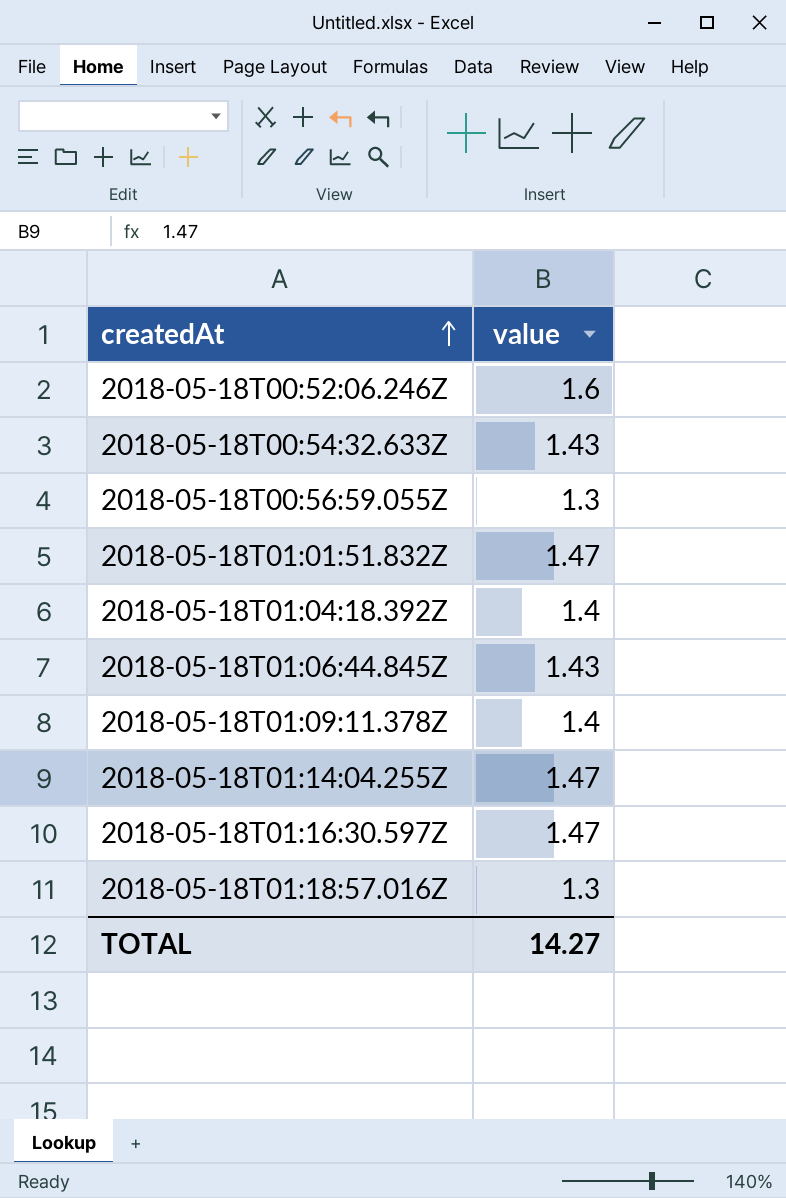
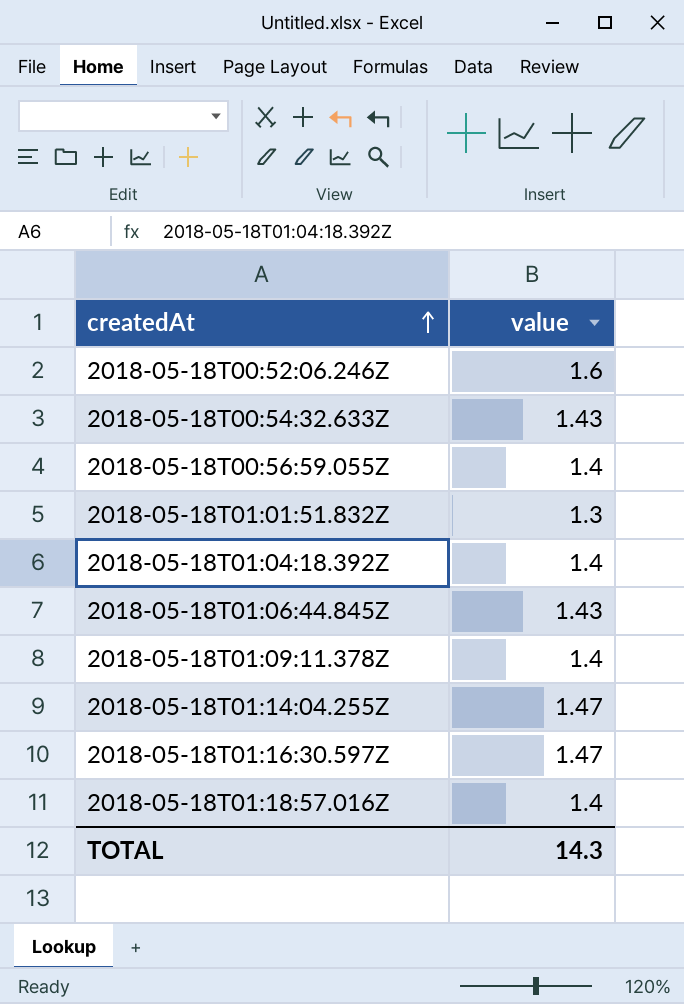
2018-05-18T00:56:59.055Z | value: 1.3 -> 1.4
2018-05-18T01:01:51.832Z | value: 1.47 -> 1.3
2018-05-18T01:18:57.016Z | value: 1.3 -> 1.4
TOTAL | value: 14.27 -> 14.3

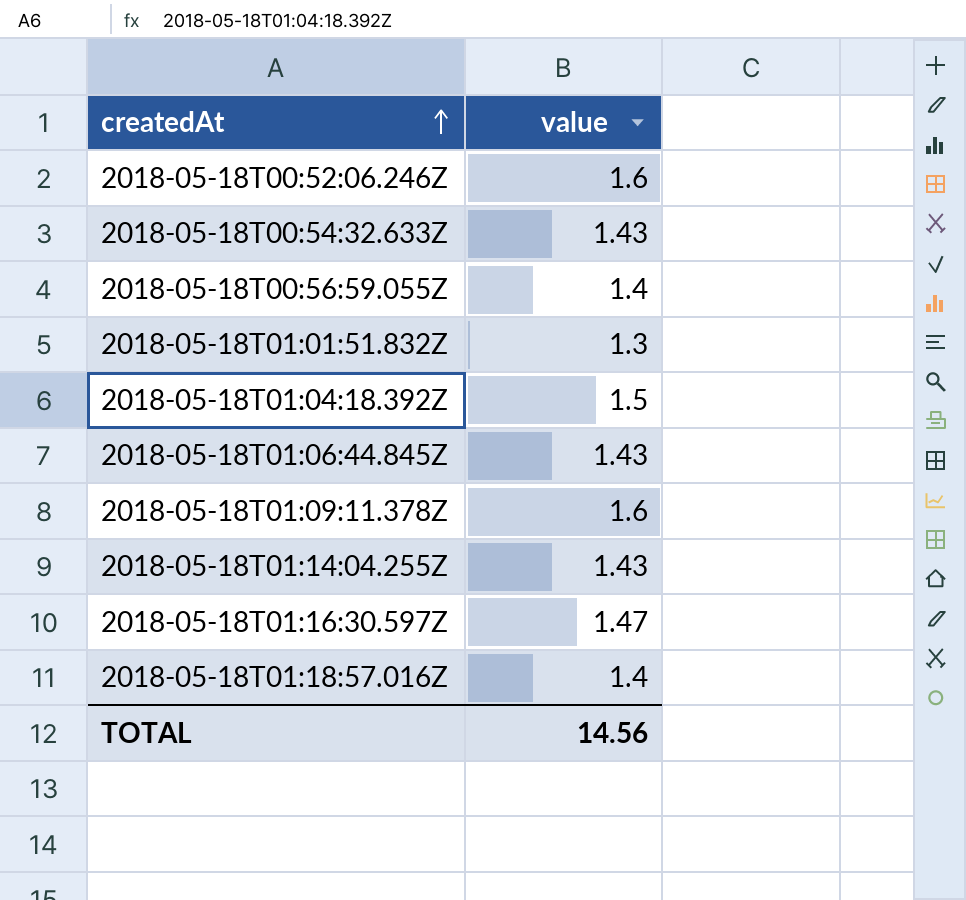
2018-05-18T01:04:18.392Z | value: 1.4 -> 1.5
2018-05-18T01:09:11.378Z | value: 1.4 -> 1.6
2018-05-18T01:14:04.255Z | value: 1.47 -> 1.43
TOTAL | value: 14.3 -> 14.56

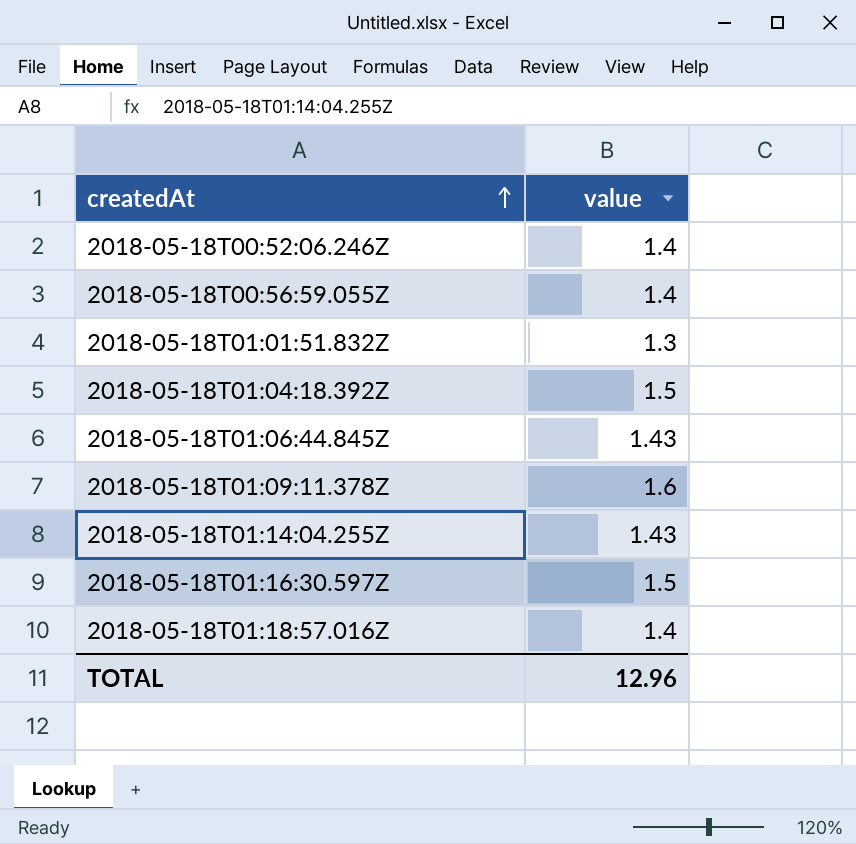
row 2018-05-18T00:54:32.633Z: 1.43 -> none
2018-05-18T00:52:06.246Z | value: 1.6 -> 1.4
2018-05-18T01:16:30.597Z | value: 1.47 -> 1.5
TOTAL | value: 14.56 -> 12.96

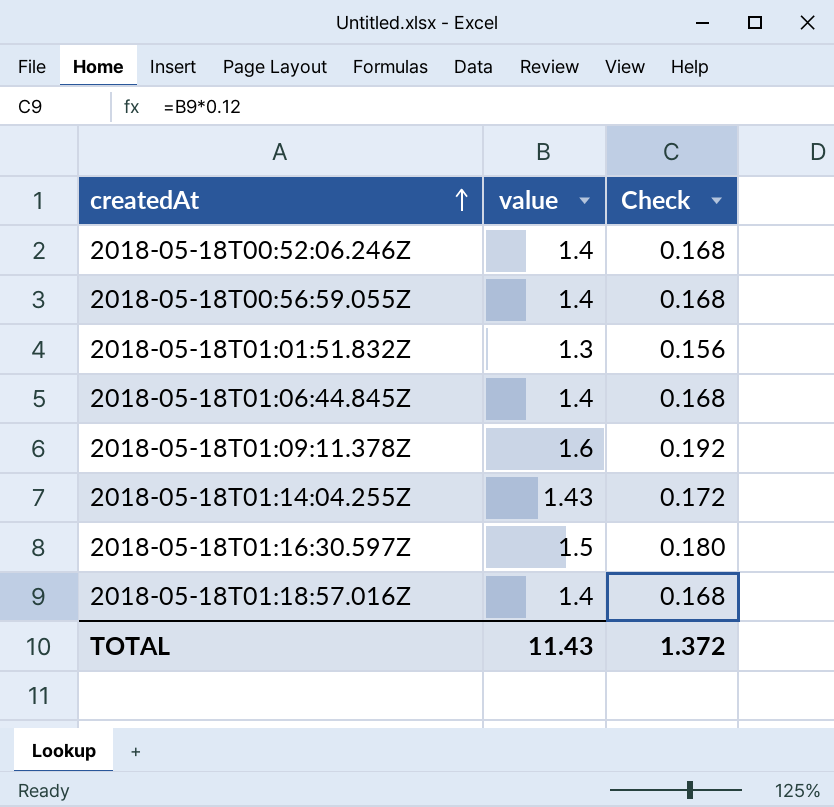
column Check | formula: none -> [value] * 0.12
row 2018-05-18T01:04:18.392Z: 1.5 -> none
2018-05-18T01:06:44.845Z | value: 1.43 -> 1.4
TOTAL | value: 12.96 -> 11.43

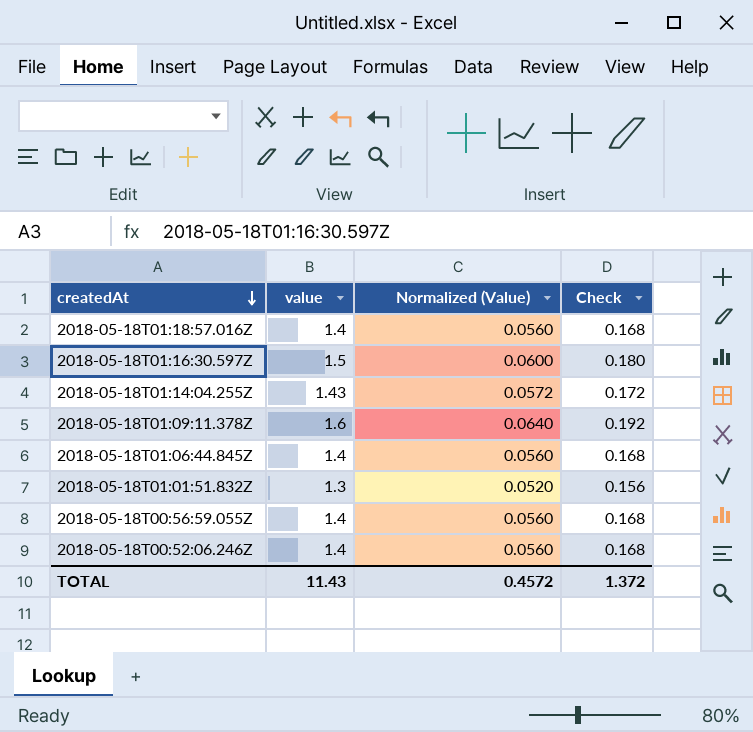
row order: createdAt ascending -> createdAt descending
column Normalized (Value) | formula: none -> [value] * 0.04

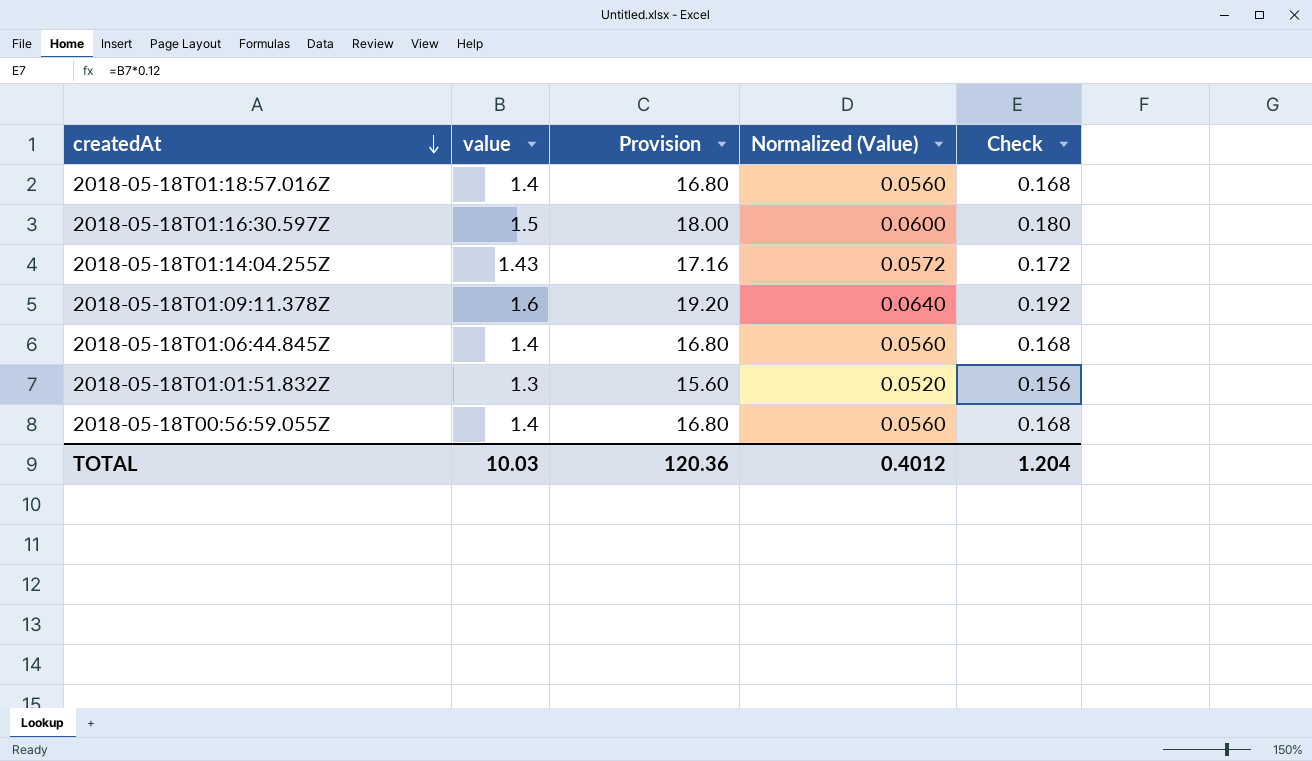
column Provision | formula: none -> [value] * 12
row 2018-05-18T00:52:06.246Z: 1.4 | 0.0560 | 0.168 -> none
TOTAL | value: 11.43 -> 10.03
TOTAL | Normalized (Value): 0.4572 -> 0.4012
TOTAL | Check: 1.372 -> 1.204

